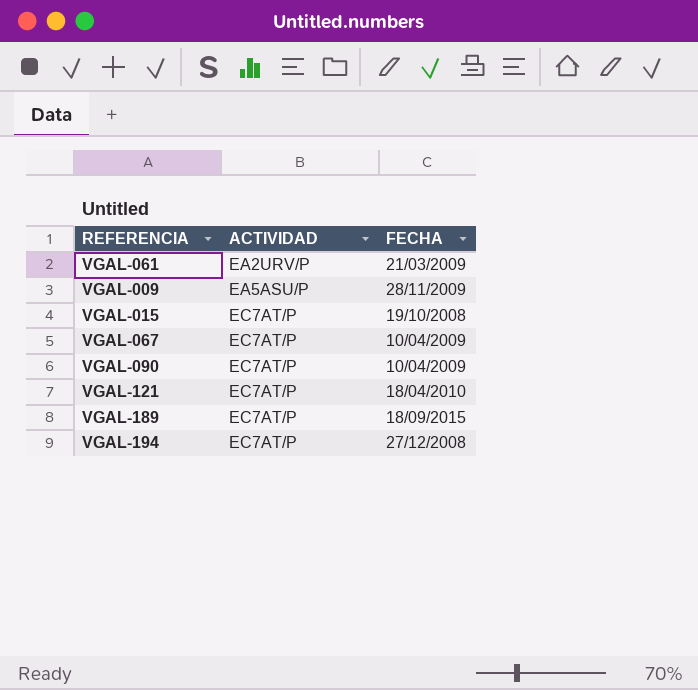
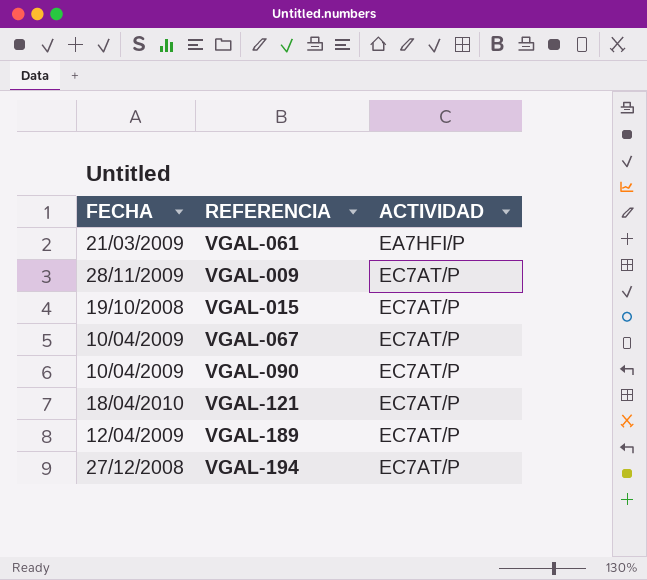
column FECHA | position: 3 -> 1
VGAL-061 | ACTIVIDAD: EA2URV/P -> EA7HFI/P
VGAL-009 | ACTIVIDAD: EA5ASU/P -> EC7AT/P
VGAL-189 | FECHA: 18/09/2015 -> 12/04/2009

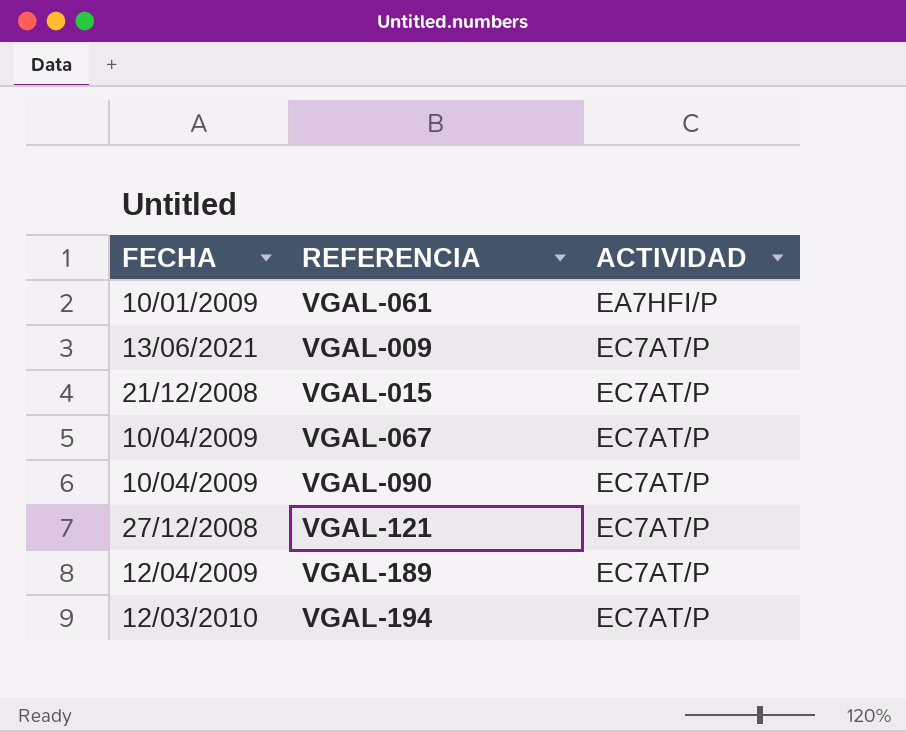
VGAL-061 | FECHA: 21/03/2009 -> 10/01/2009
VGAL-009 | FECHA: 28/11/2009 -> 13/06/2021
VGAL-015 | FECHA: 19/10/2008 -> 21/12/2008
VGAL-121 | FECHA: 18/04/2010 -> 27/12/2008
VGAL-194 | FECHA: 27/12/2008 -> 12/03/2010

